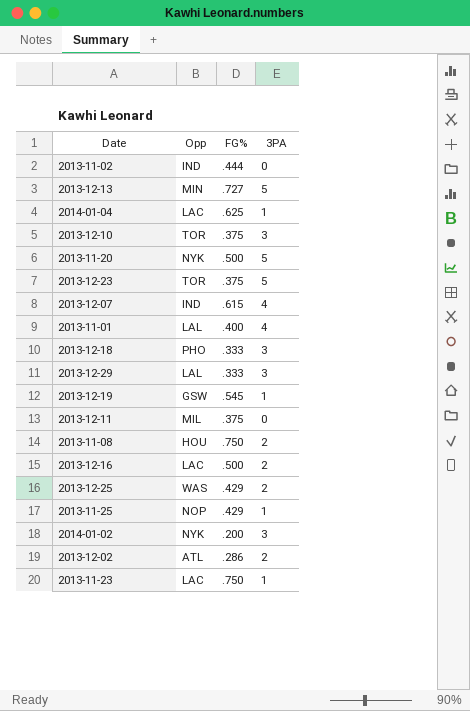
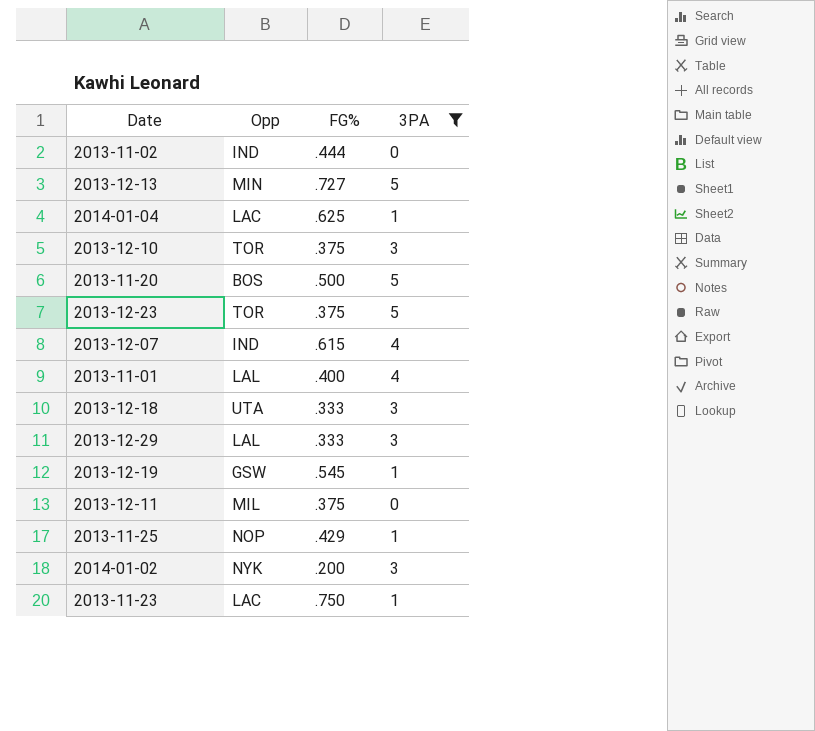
filter: none -> 3PA != 2
2013-11-20 | Opp: NYK -> BOS
2013-12-18 | Opp: PHO -> UTA

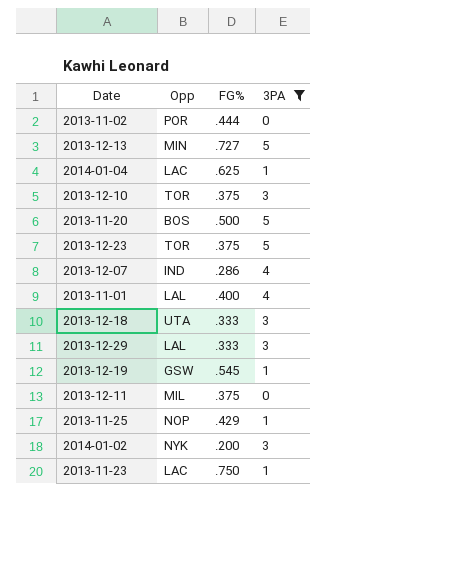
2013-11-02 | Opp: IND -> POR
2013-12-07 | FG%: .615 -> .286

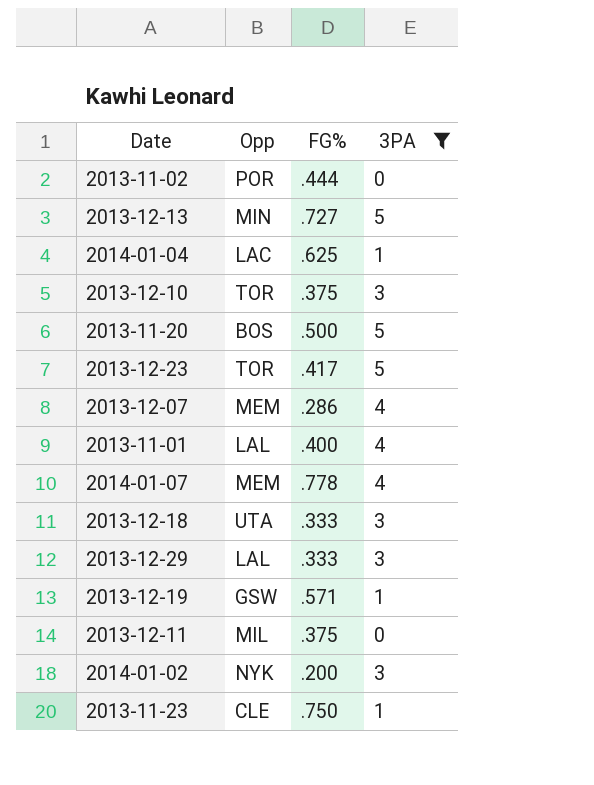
row 2013-11-25: NOP | .429 | 1 -> none
2013-12-23 | FG%: .375 -> .417
2013-12-07 | Opp: IND -> MEM
row 2014-01-07: none -> MEM | .778 | 4
2013-12-19 | FG%: .545 -> .571
2013-11-23 | Opp: LAC -> CLE

